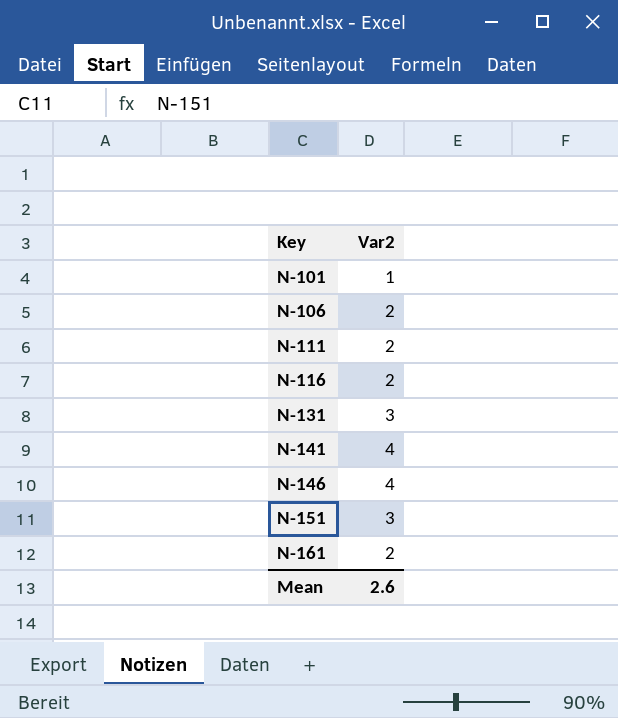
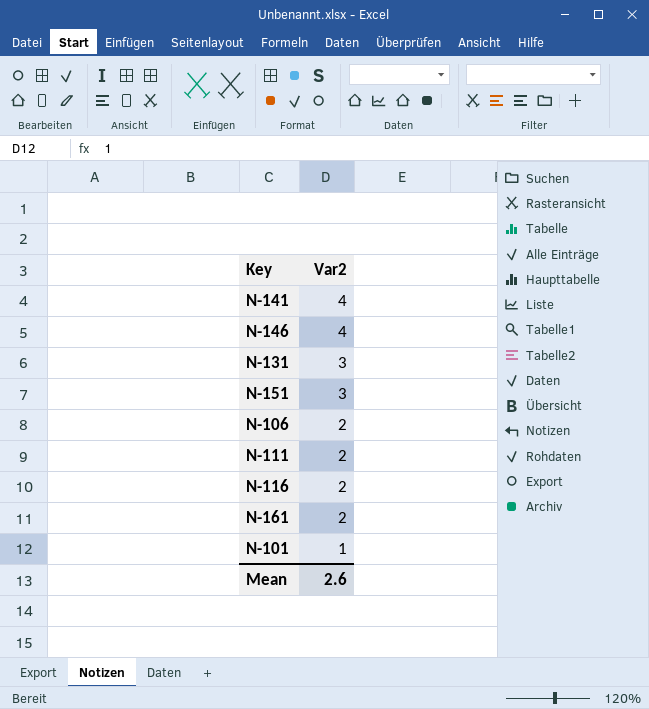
row order: Key ascending -> Var2 descending

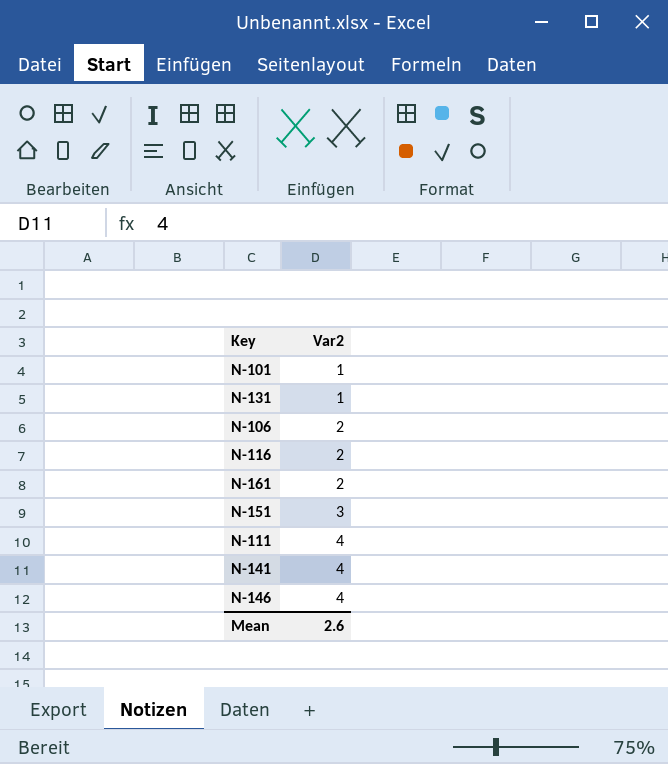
row order: Var2 descending -> Var2 ascending
N-131 | Var2: 3 -> 1
N-111 | Var2: 2 -> 4

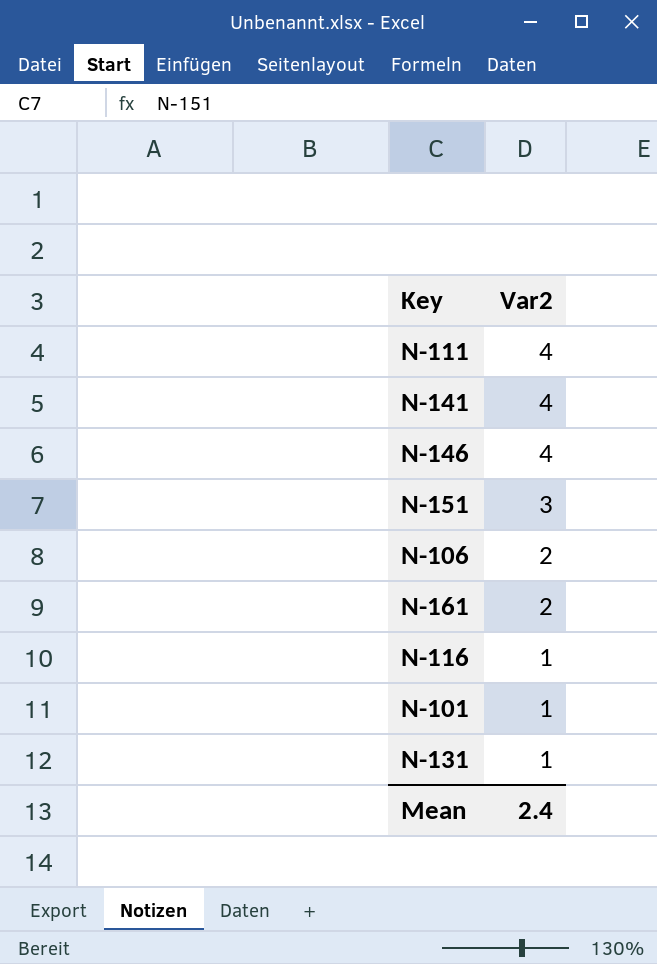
row order: Var2 ascending -> Var2 descending
N-116 | Var2: 2 -> 1
Mean | Var2: 2.6 -> 2.4

